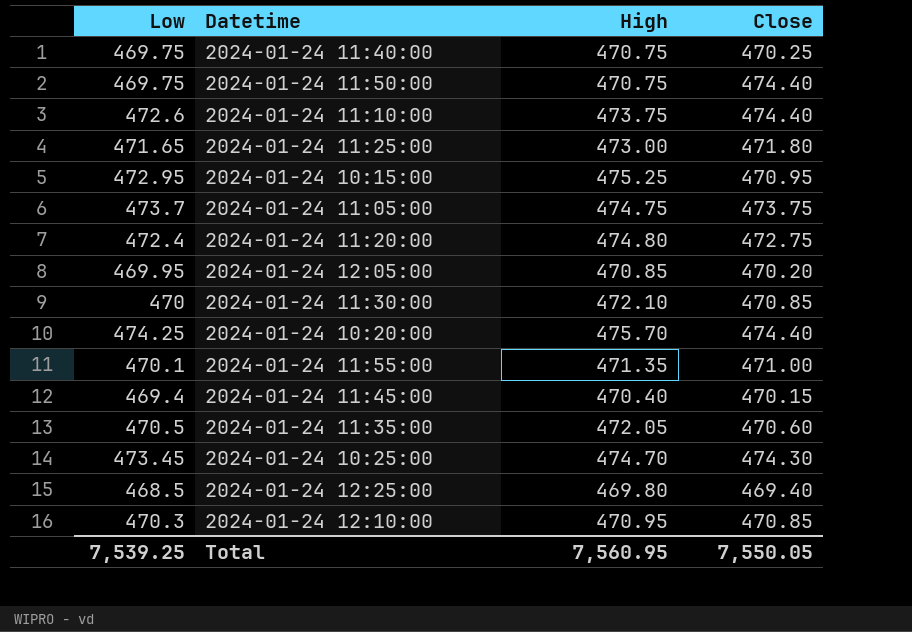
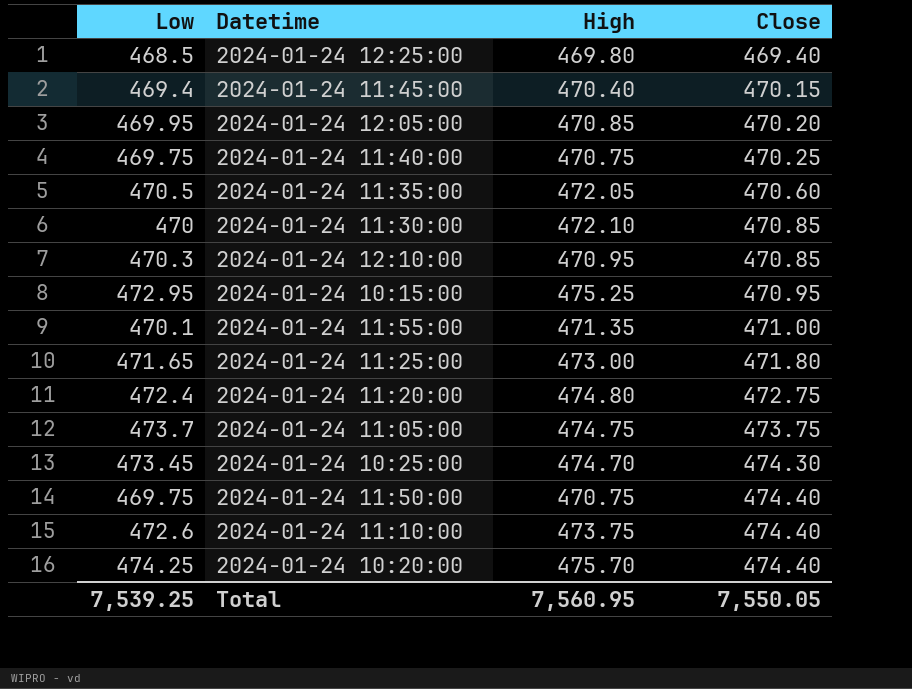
row order: none -> Close ascending

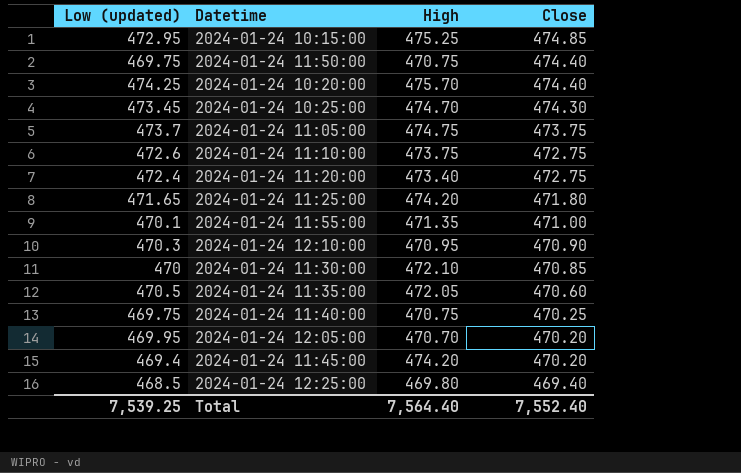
row order: Close ascending -> Close descending
column name: Low -> Low (updated)
2024-01-24 10:15:00 | Close: 470.95 -> 474.85
2024-01-24 11:10:00 | Close: 474.40 -> 472.75
2024-01-24 11:20:00 | High: 474.80 -> 473.40
2024-01-24 11:25:00 | High: 473.00 -> 474.20
2024-01-24 12:10:00 | Close: 470.85 -> 470.90
2024-01-24 12:05:00 | High: 470.85 -> 470.70
2024-01-24 11:45:00 | High: 470.40 -> 474.20
2024-01-24 11:45:00 | Close: 470.15 -> 470.20
Total | High: 7,560.95 -> 7,564.40
Total | Close: 7,550.05 -> 7,552.40

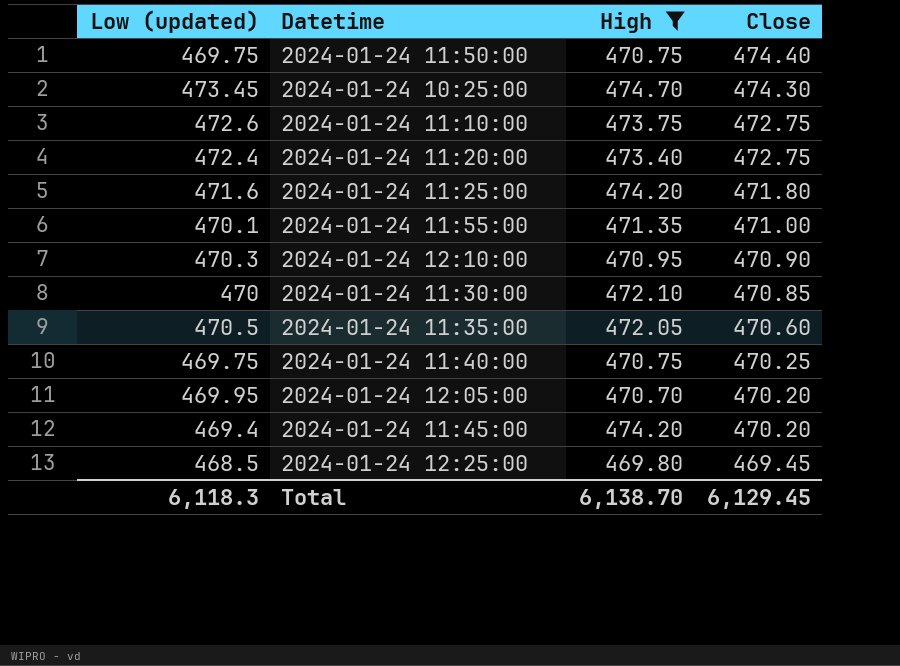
filter: none -> High <= 474.70
2024-01-24 11:25:00 | Low (updated): 471.65 -> 471.6
2024-01-24 12:25:00 | Close: 469.40 -> 469.45
Total | Low (updated): 7,539.25 -> 6,118.3
Total | High: 7,564.40 -> 6,138.70
Total | Close: 7,552.40 -> 6,129.45

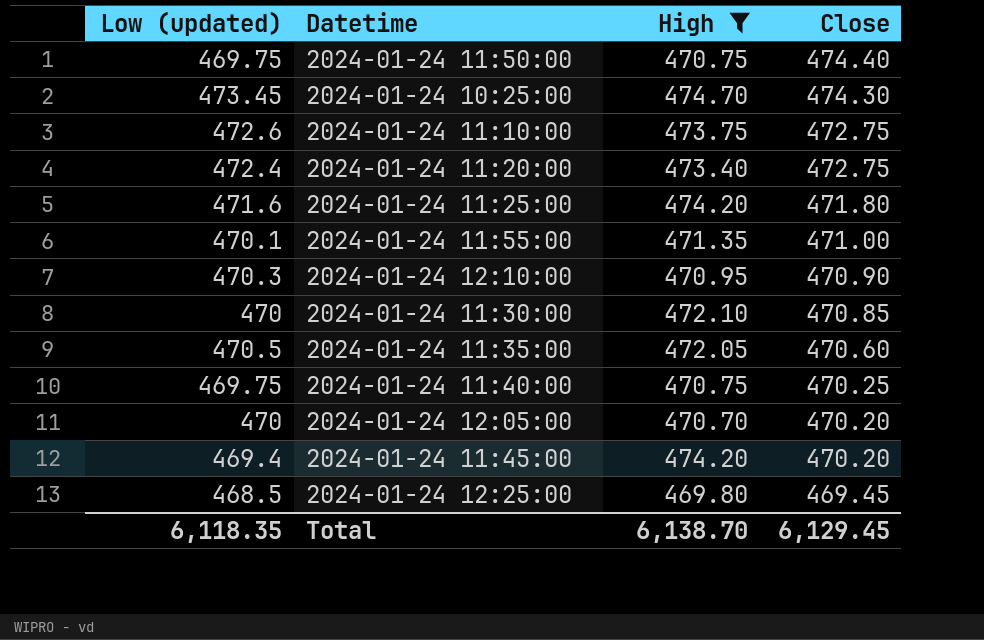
2024-01-24 12:05:00 | Low (updated): 469.95 -> 470
Total | Low (updated): 6,118.3 -> 6,118.35

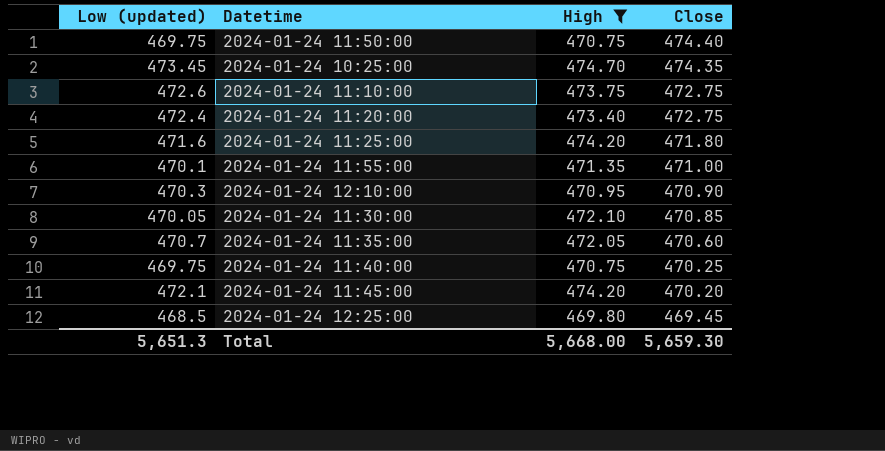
row 2024-01-24 12:05:00: 470 | 470.70 | 470.20 -> none
2024-01-24 10:25:00 | Close: 474.30 -> 474.35
2024-01-24 11:30:00 | Low (updated): 470 -> 470.05
2024-01-24 11:35:00 | Low (updated): 470.5 -> 470.7
2024-01-24 11:45:00 | Low (updated): 469.4 -> 472.1
Total | Low (updated): 6,118.35 -> 5,651.3
Total | High: 6,138.70 -> 5,668.00
Total | Close: 6,129.45 -> 5,659.30

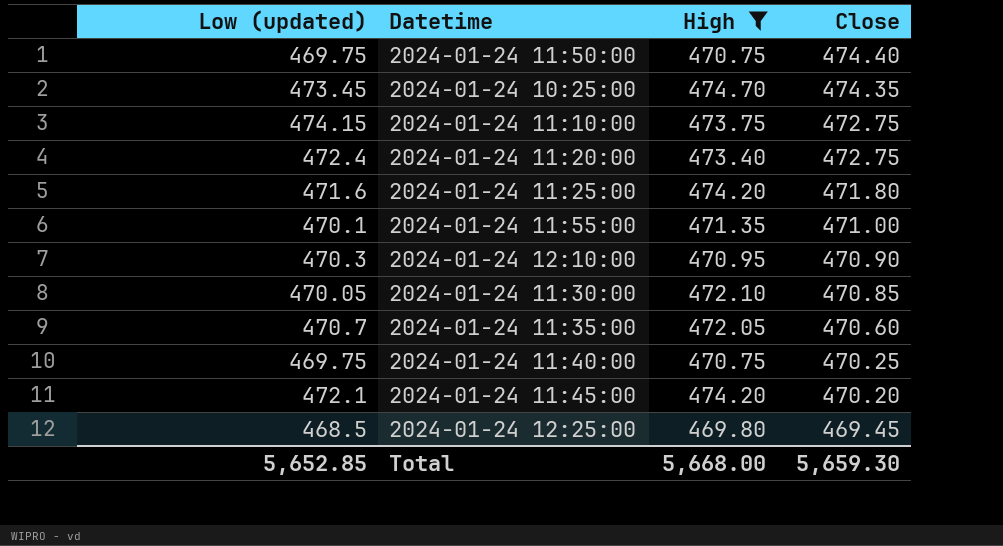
2024-01-24 11:10:00 | Low (updated): 472.6 -> 474.15
Total | Low (updated): 5,651.3 -> 5,652.85

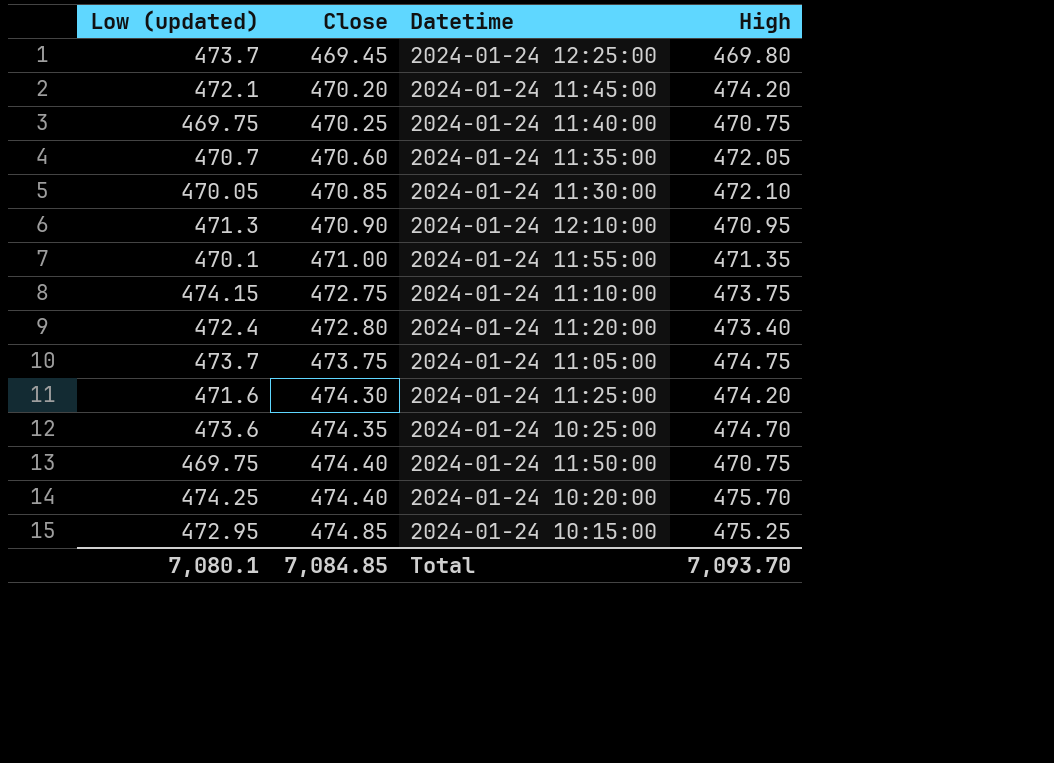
filter: High <= 474.70 -> none
row order: Close descending -> Close ascending
column Close | position: 4 -> 2
2024-01-24 12:25:00 | Low (updated): 468.5 -> 473.7
2024-01-24 12:10:00 | Low (updated): 470.3 -> 471.3
2024-01-24 11:20:00 | Close: 472.75 -> 472.80
2024-01-24 11:25:00 | Close: 471.80 -> 474.30
2024-01-24 10:25:00 | Low (updated): 473.45 -> 473.6
Total | Low (updated): 5,652.85 -> 7,080.1
Total | Close: 5,659.30 -> 7,084.85
Total | High: 5,668.00 -> 7,093.70

